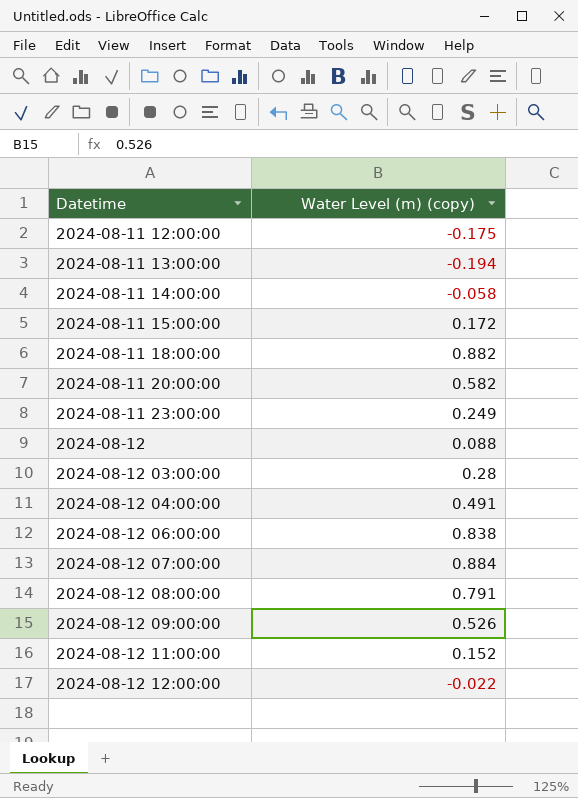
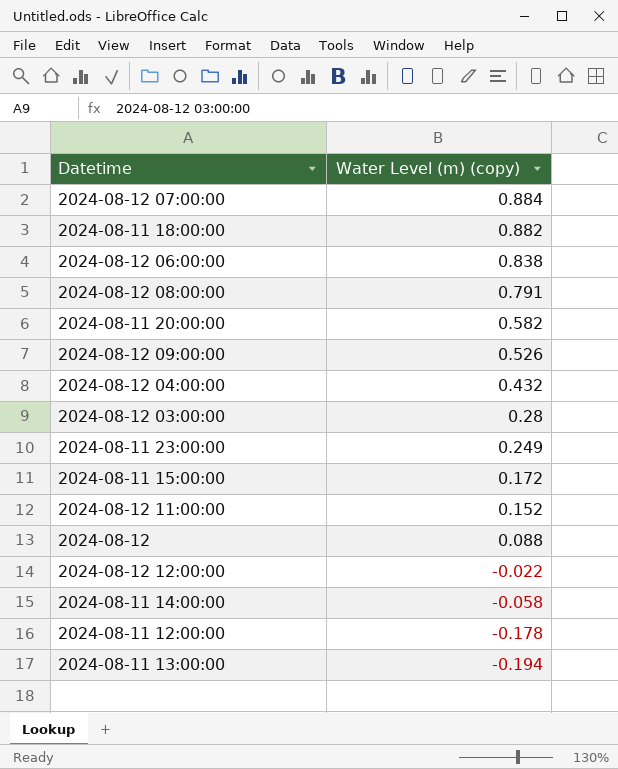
row order: Datetime ascending -> Water Level (m) (copy) descending
2024-08-12 04:00:00 | Water Level (m) (copy): 0.491 -> 0.432
2024-08-11 12:00:00 | Water Level (m) (copy): -0.175 -> -0.178

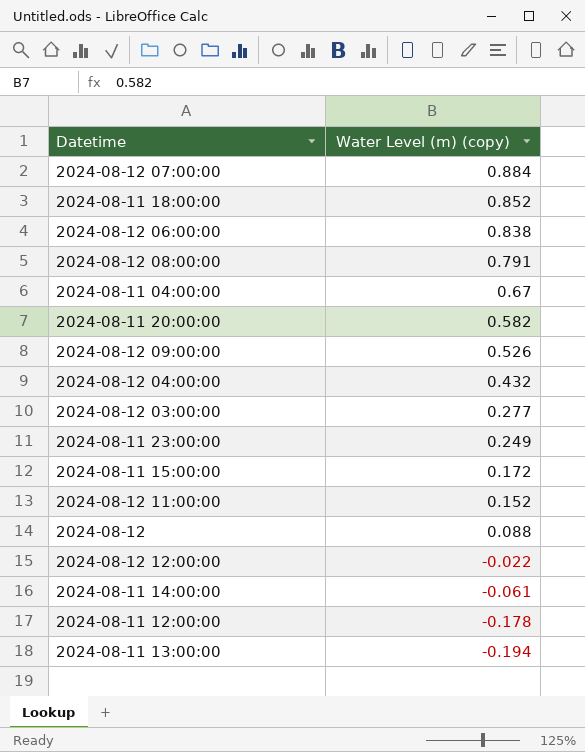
2024-08-11 18:00:00 | Water Level (m) (copy): 0.882 -> 0.852
row 2024-08-11 04:00:00: none -> 0.67
2024-08-12 03:00:00 | Water Level (m) (copy): 0.28 -> 0.277
2024-08-11 14:00:00 | Water Level (m) (copy): -0.058 -> -0.061

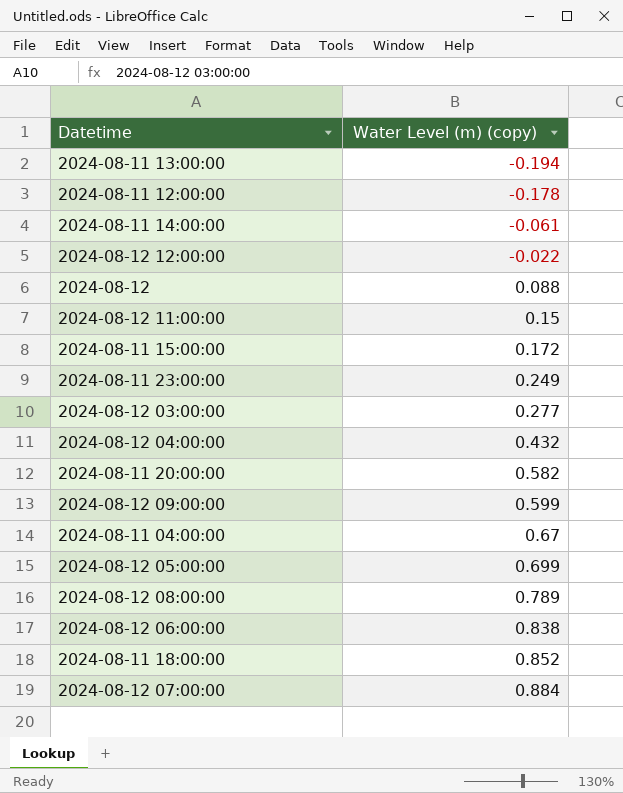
row order: Water Level (m) (copy) descending -> Water Level (m) (copy) ascending
2024-08-12 11:00:00 | Water Level (m) (copy): 0.152 -> 0.15
2024-08-12 09:00:00 | Water Level (m) (copy): 0.526 -> 0.599
row 2024-08-12 05:00:00: none -> 0.699
2024-08-12 08:00:00 | Water Level (m) (copy): 0.791 -> 0.789

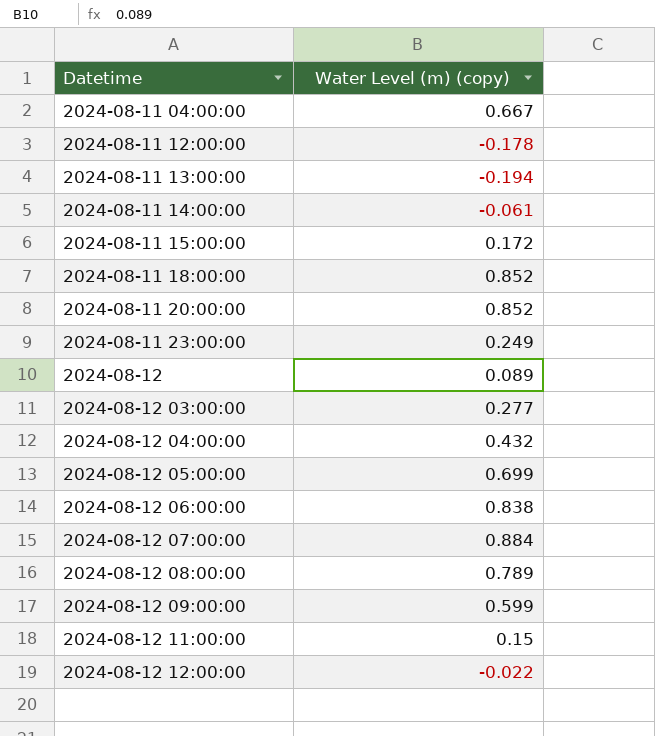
row order: Water Level (m) (copy) ascending -> Datetime ascending
2024-08-11 04:00:00 | Water Level (m) (copy): 0.67 -> 0.667
2024-08-11 20:00:00 | Water Level (m) (copy): 0.582 -> 0.852
2024-08-12 | Water Level (m) (copy): 0.088 -> 0.089

